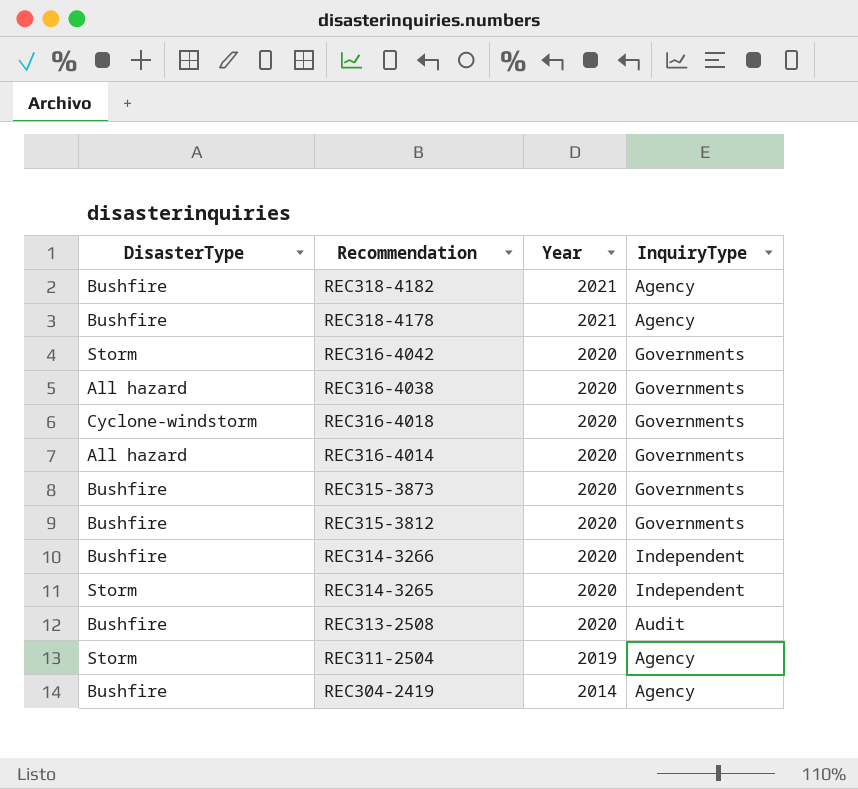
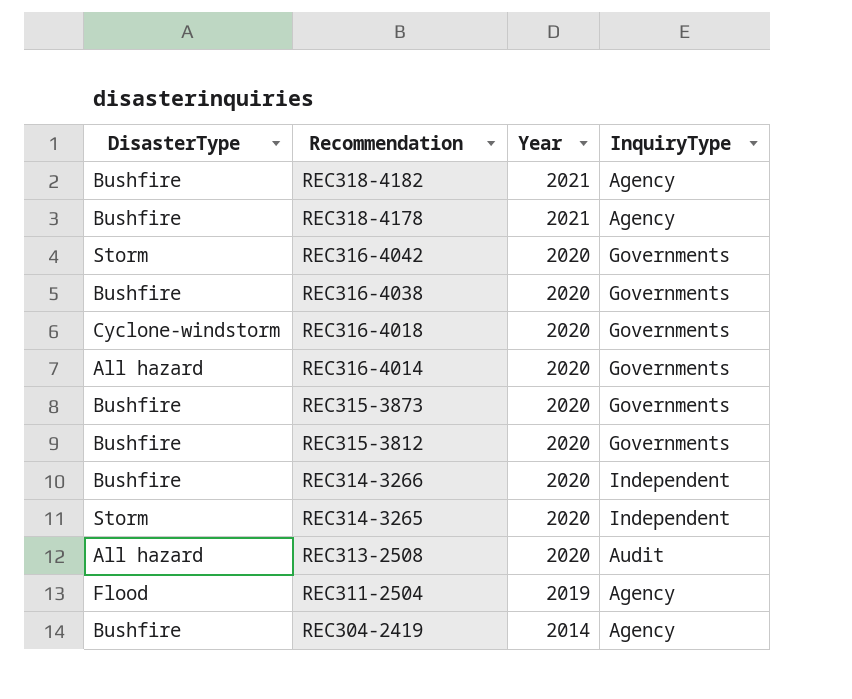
REC316-4038 | DisasterType: All hazard -> Bushfire
REC313-2508 | DisasterType: Bushfire -> All hazard
REC311-2504 | DisasterType: Storm -> Flood

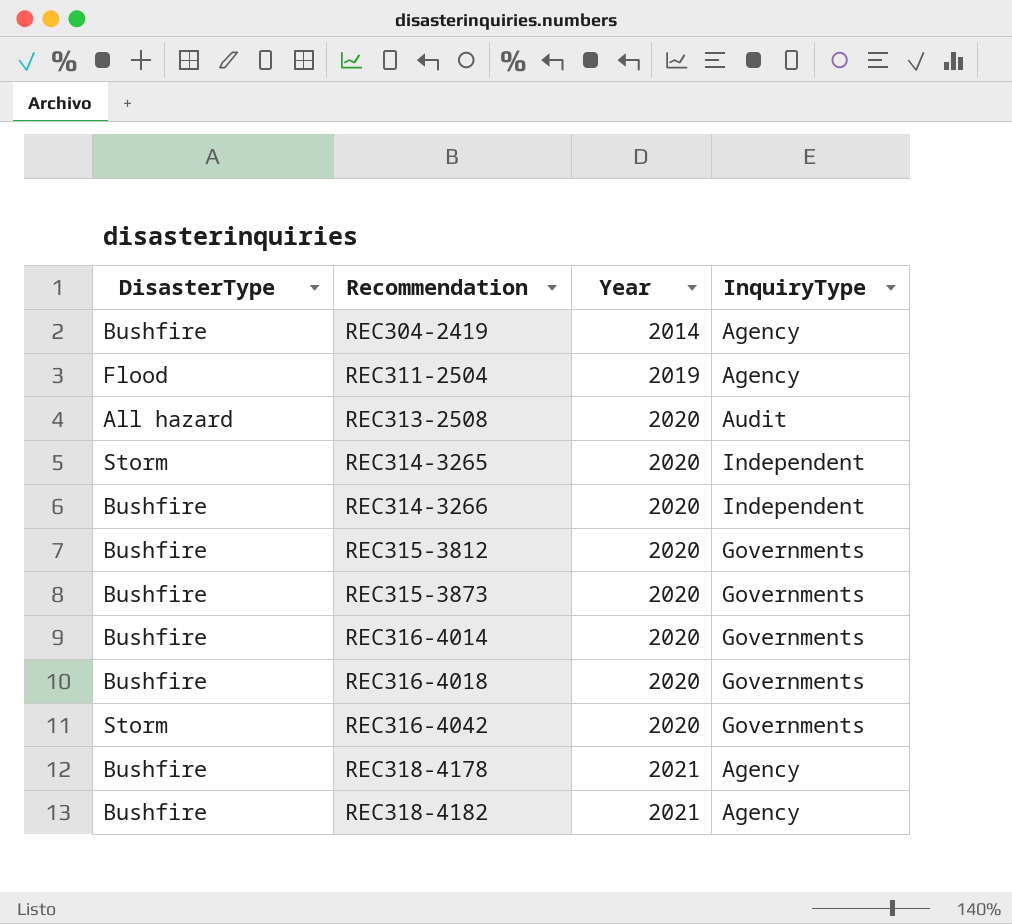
row order: Recommendation descending -> Recommendation ascending
row REC316-4038: Bushfire | 2020 | Governments -> none
REC316-4014 | DisasterType: All hazard -> Bushfire
REC316-4018 | DisasterType: Cyclone-windstorm -> Bushfire

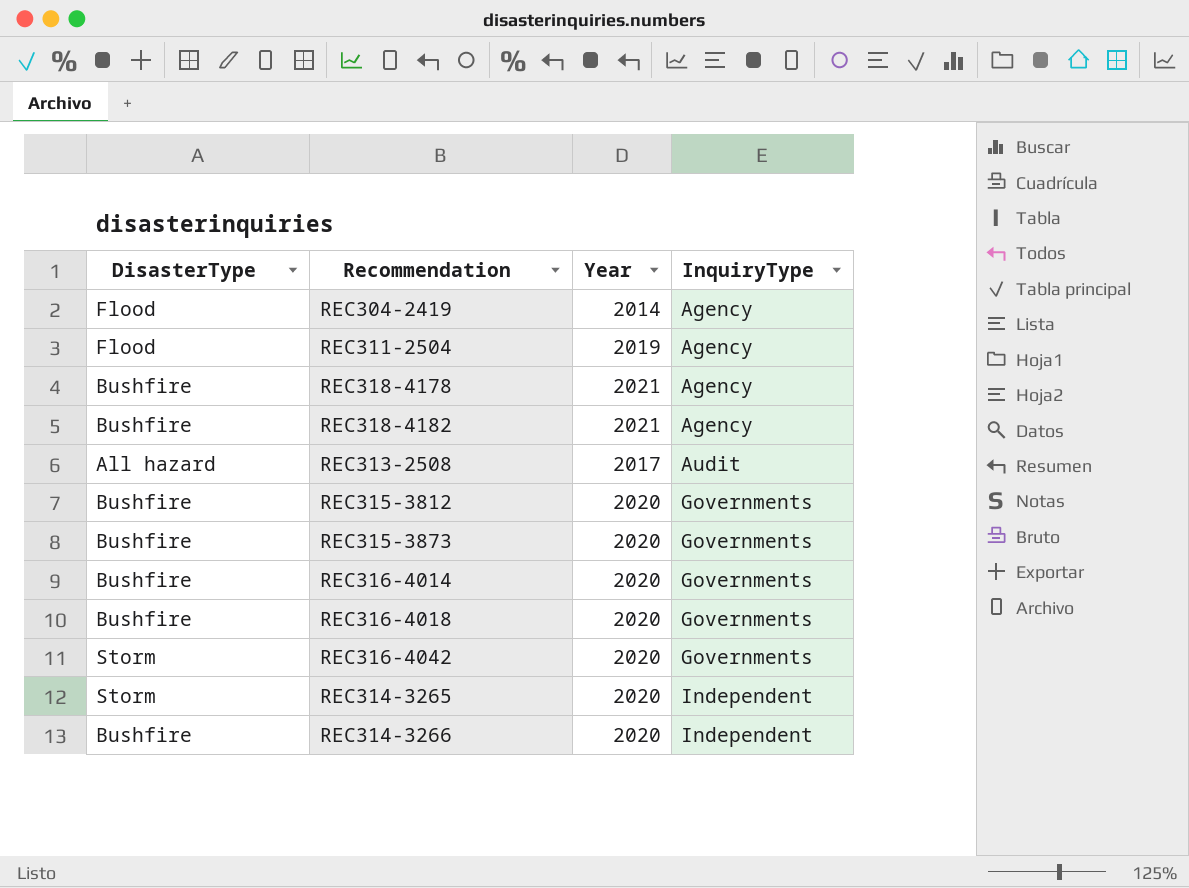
row order: Recommendation ascending -> InquiryType ascending
REC304-2419 | DisasterType: Bushfire -> Flood
REC313-2508 | Year: 2020 -> 2017

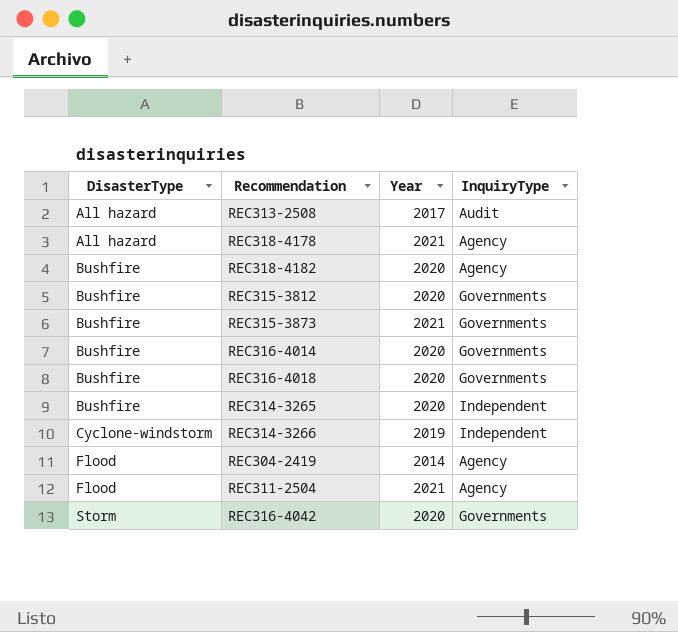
row order: InquiryType ascending -> DisasterType ascending
REC318-4178 | DisasterType: Bushfire -> All hazard
REC318-4182 | Year: 2021 -> 2020
REC315-3873 | Year: 2020 -> 2021
REC314-3265 | DisasterType: Storm -> Bushfire
REC314-3266 | DisasterType: Bushfire -> Cyclone-windstorm
REC314-3266 | Year: 2020 -> 2019
REC311-2504 | Year: 2019 -> 2021

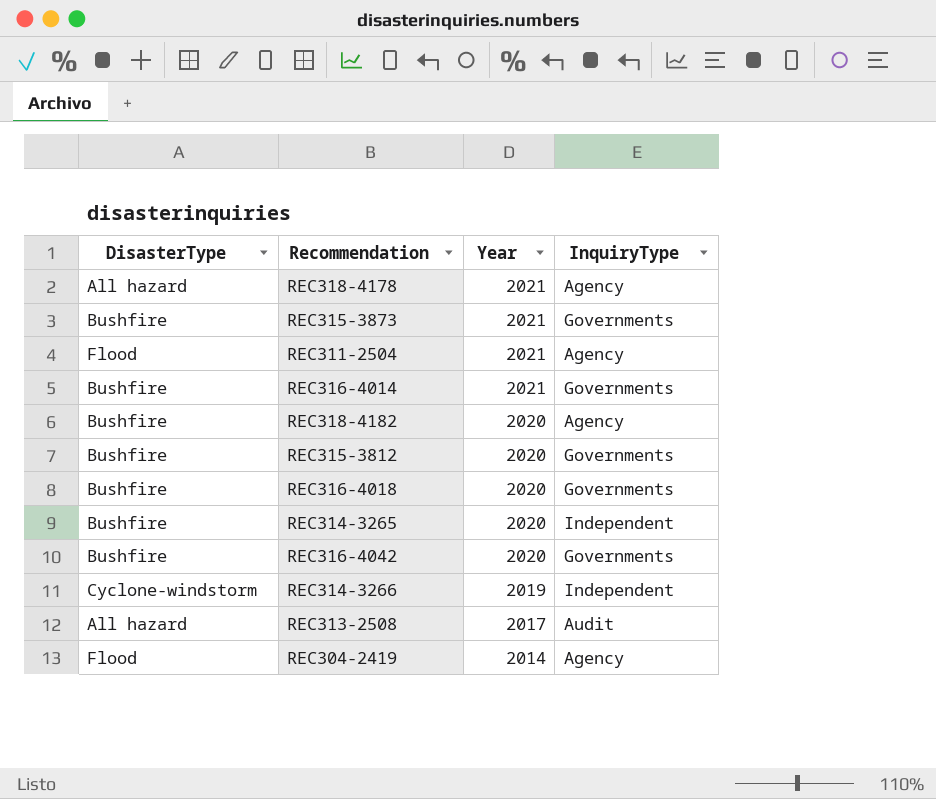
row order: DisasterType ascending -> Year descending
REC316-4014 | Year: 2020 -> 2021
REC316-4042 | DisasterType: Storm -> Bushfire

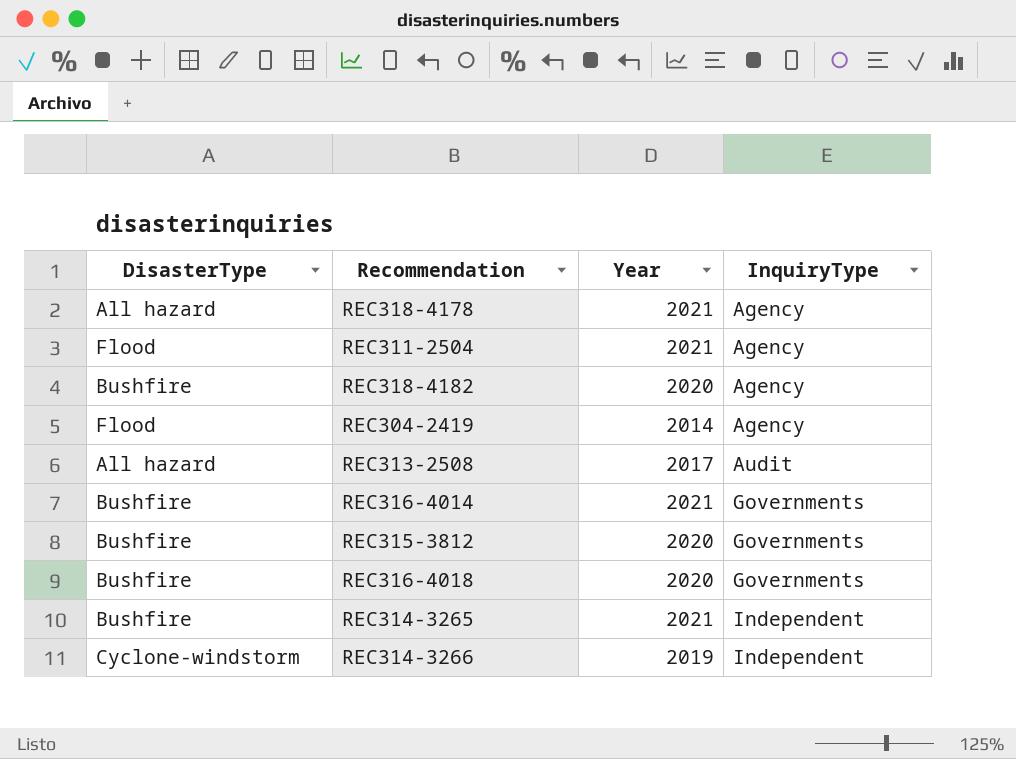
row order: Year descending -> InquiryType ascending
row REC315-3873: Bushfire | 2021 | Governments -> none
row REC316-4042: Bushfire | 2020 | Governments -> none
REC314-3265 | Year: 2020 -> 2021

